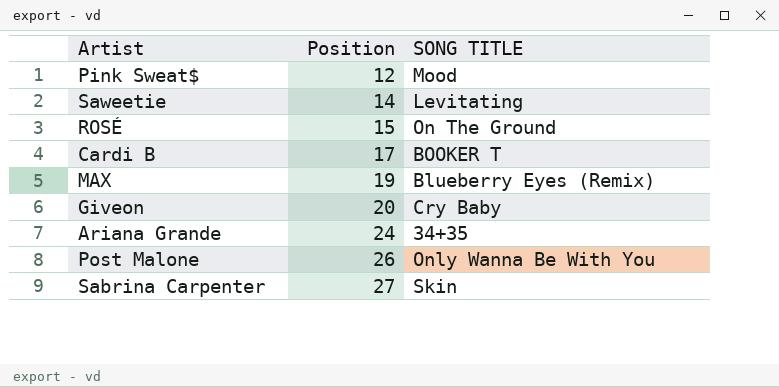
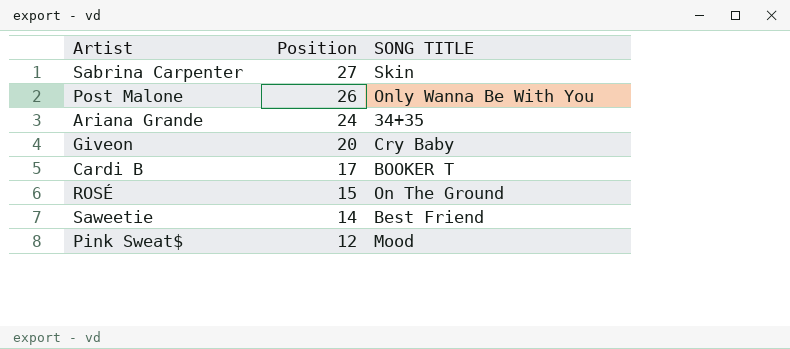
row order: Position ascending -> Position descending
row MAX: 19 | Blueberry Eyes (Remix) -> none
Saweetie | SONG TITLE: Levitating -> Best Friend

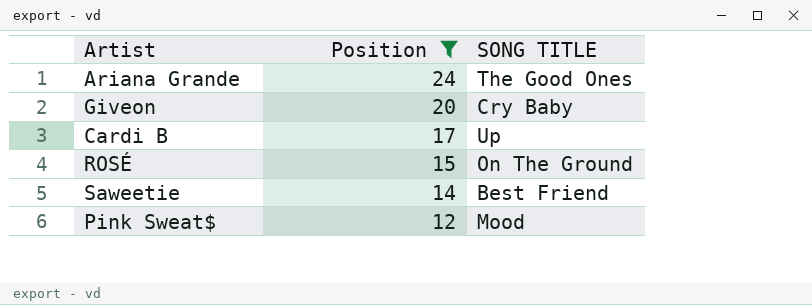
filter: none -> Position <= 24
Ariana Grande | SONG TITLE: 34+35 -> The Good Ones
Cardi B | SONG TITLE: BOOKER T -> Up

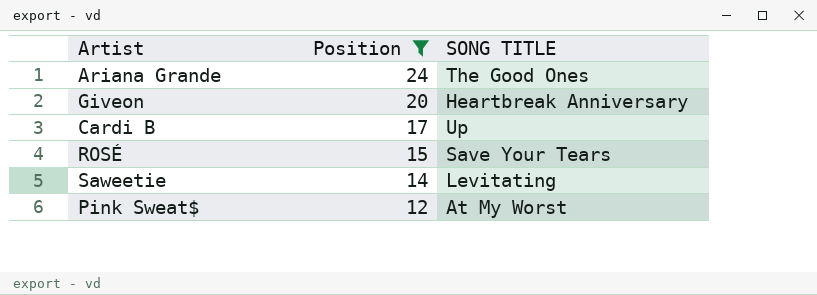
Giveon | SONG TITLE: Cry Baby -> Heartbreak Anniversary
ROSÉ | SONG TITLE: On The Ground -> Save Your Tears
Saweetie | SONG TITLE: Best Friend -> Levitating
Pink Sweat$ | SONG TITLE: Mood -> At My Worst

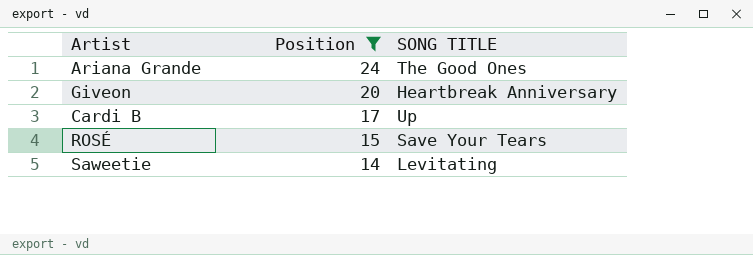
row Pink Sweat$: 12 | At My Worst -> none

